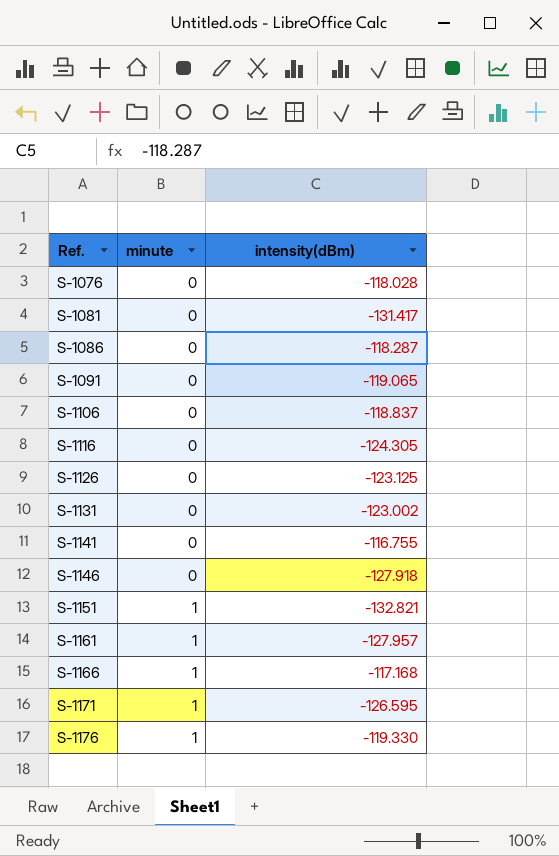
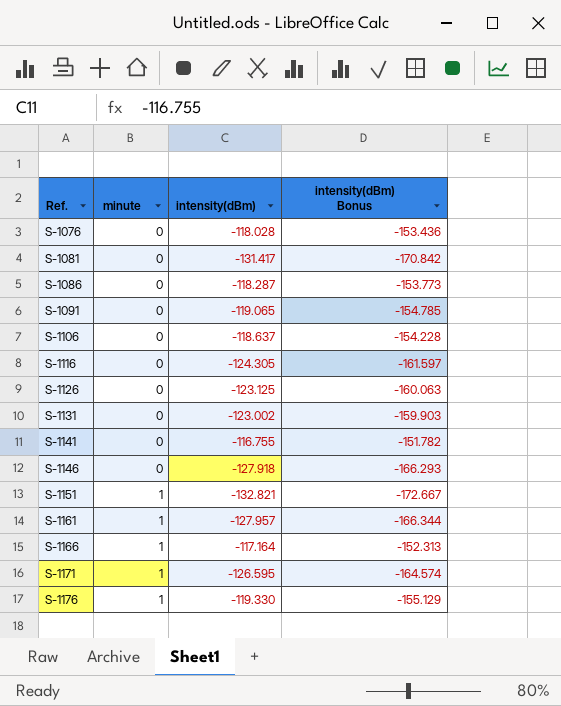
column intensity(dBm) Bonus | formula: none -> [intensity(dBm)] * 1.3
S-1106 | intensity(dBm): -118.837 -> -118.637
S-1166 | intensity(dBm): -117.168 -> -117.164

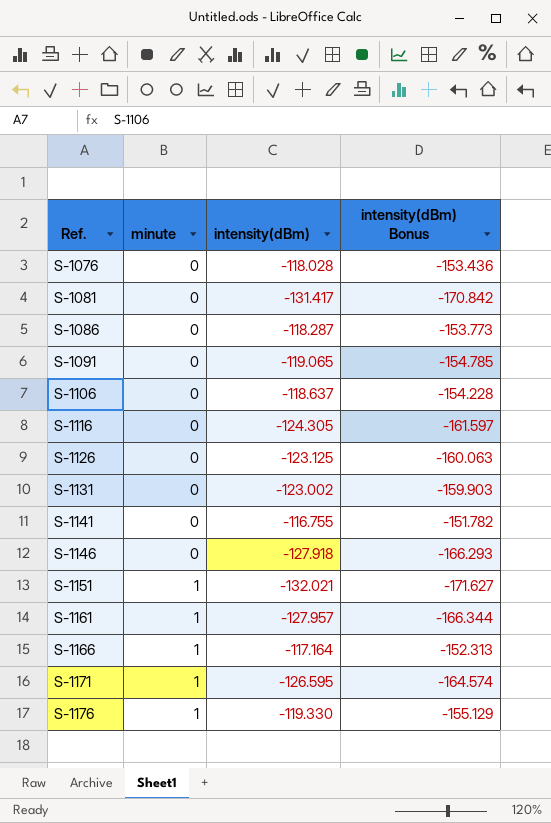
S-1151 | intensity(dBm): -132.821 -> -132.021
S-1151 | intensity(dBm) Bonus: -172.667 -> -171.627

